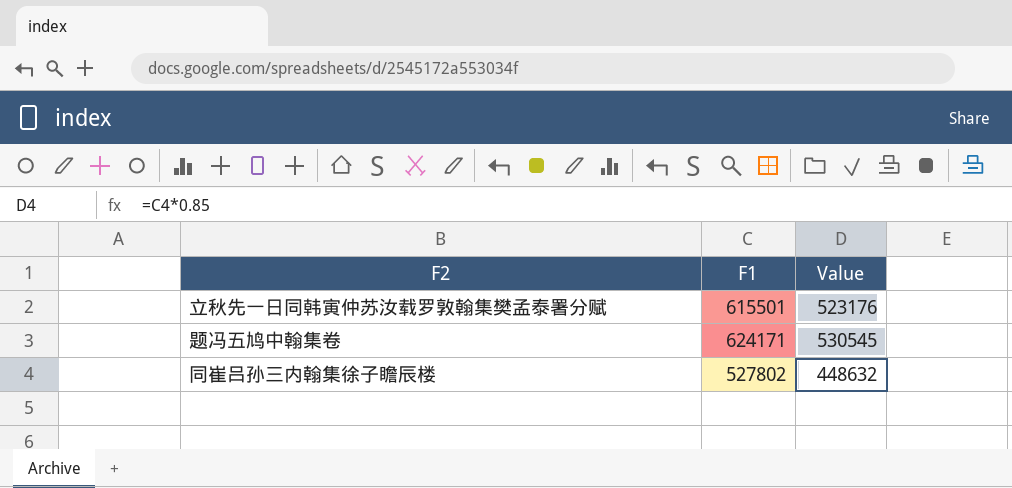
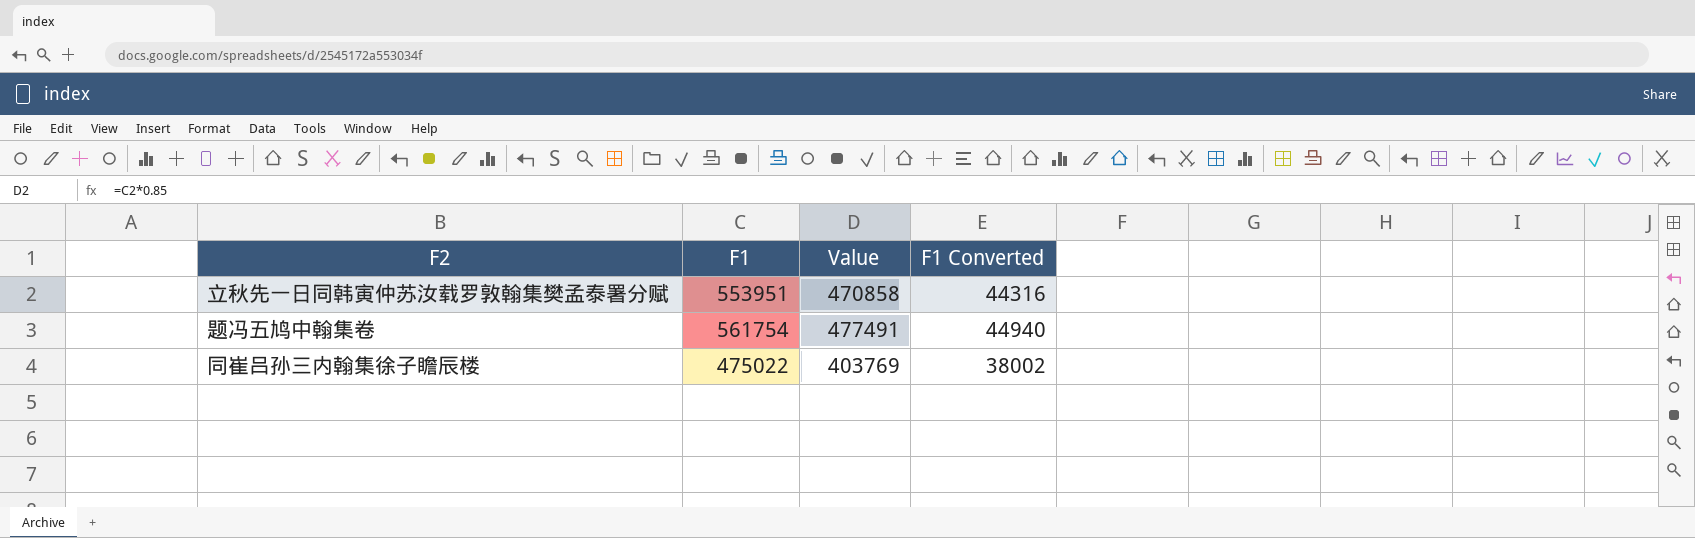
column F1 Converted | formula: none -> [F1] * 0.08
立秋先一日同韩寅仲苏汝载罗敦翰集樊孟泰署分赋 | F1: 615501 -> 553951
立秋先一日同韩寅仲苏汝载罗敦翰集樊孟泰署分赋 | Value: 523176 -> 470858
题冯五鸠中翰集卷 | F1: 624171 -> 561754
题冯五鸠中翰集卷 | Value: 530545 -> 477491
同崔吕孙三内翰集徐子瞻辰楼 | F1: 527802 -> 475022
同崔吕孙三内翰集徐子瞻辰楼 | Value: 448632 -> 403769

